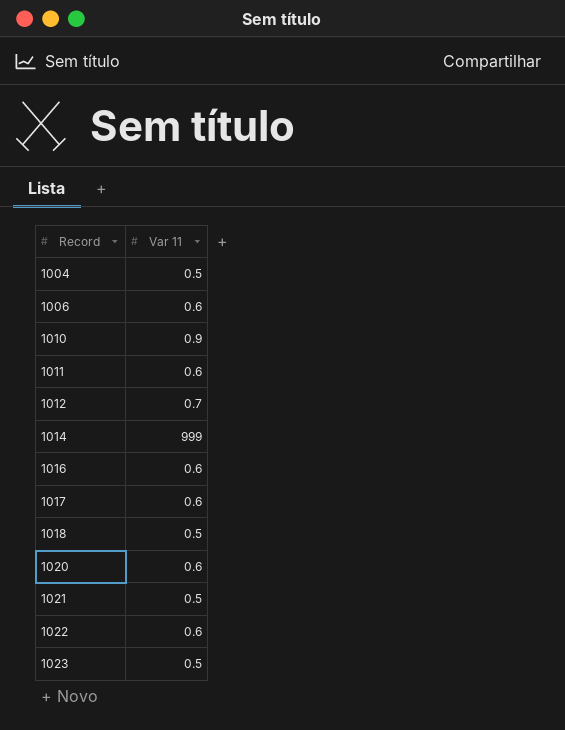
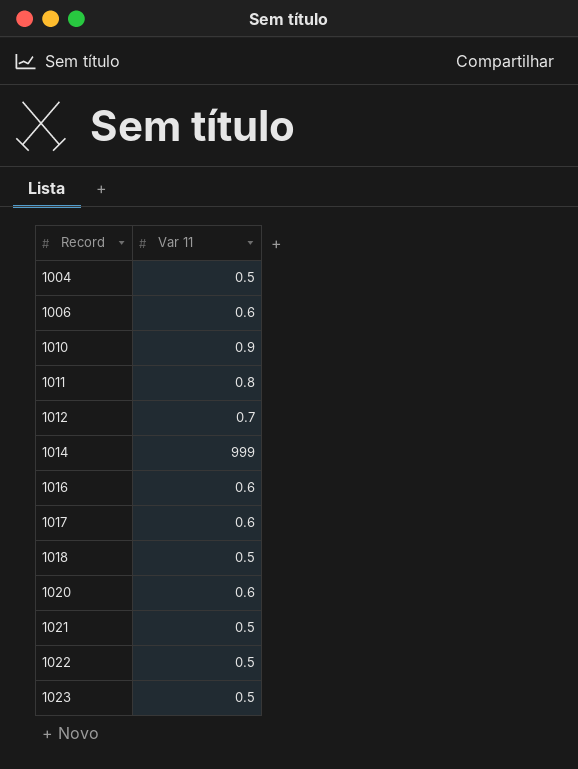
1011 | Var 11: 0.6 -> 0.8
1022 | Var 11: 0.6 -> 0.5

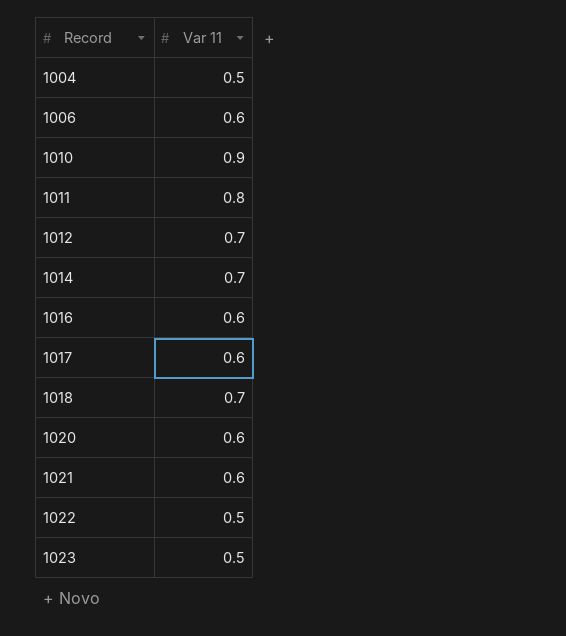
1014 | Var 11: 999 -> 0.7
1018 | Var 11: 0.5 -> 0.7
1021 | Var 11: 0.5 -> 0.6

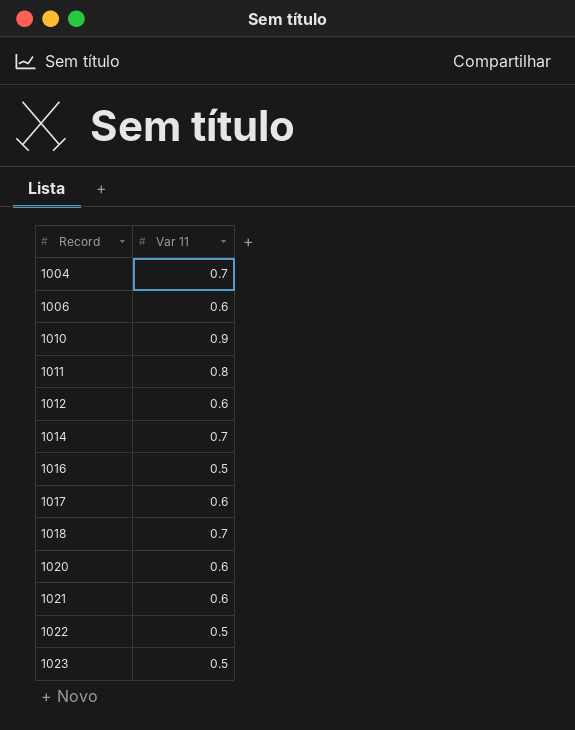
1004 | Var 11: 0.5 -> 0.7
1012 | Var 11: 0.7 -> 0.6
1016 | Var 11: 0.6 -> 0.5

